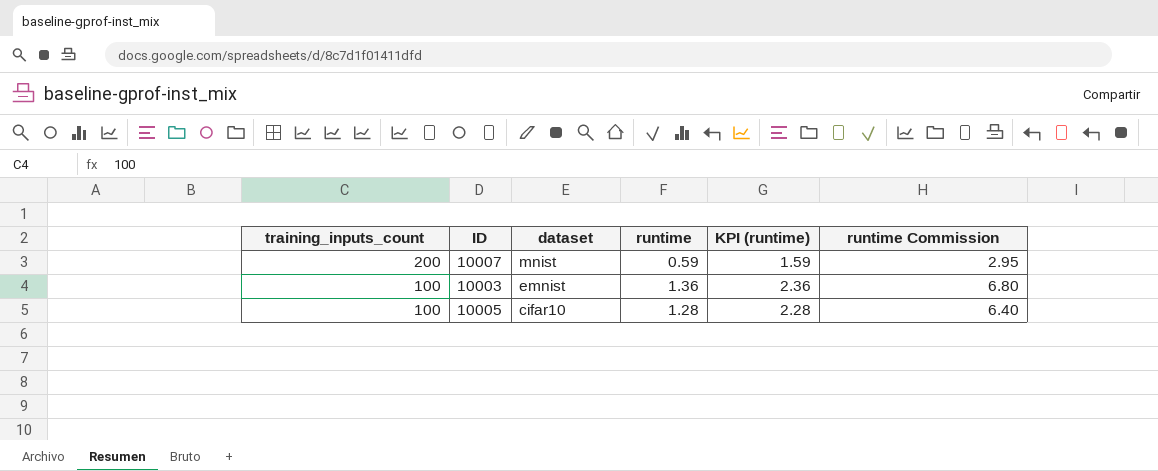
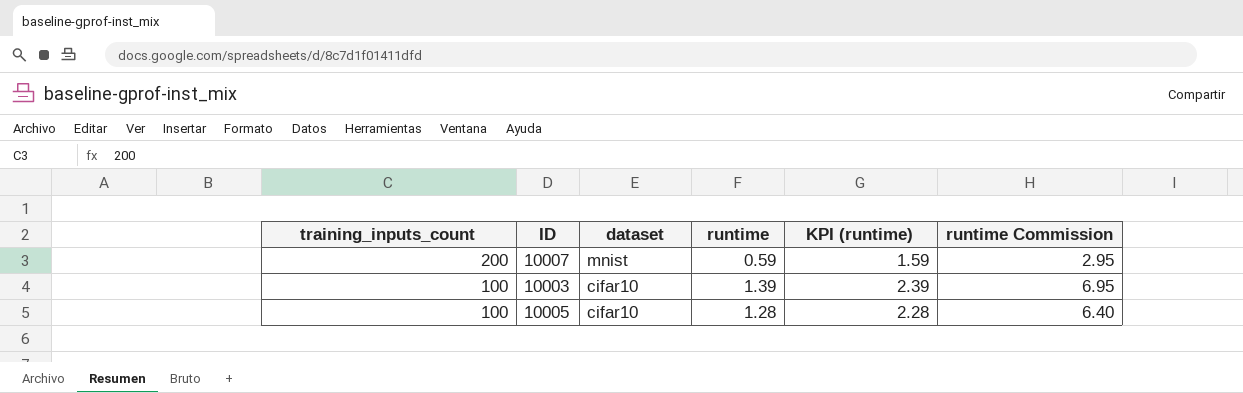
10003 | dataset: emnist -> cifar10
10003 | runtime: 1.36 -> 1.39
10003 | KPI (runtime): 2.36 -> 2.39
10003 | runtime Commission: 6.80 -> 6.95

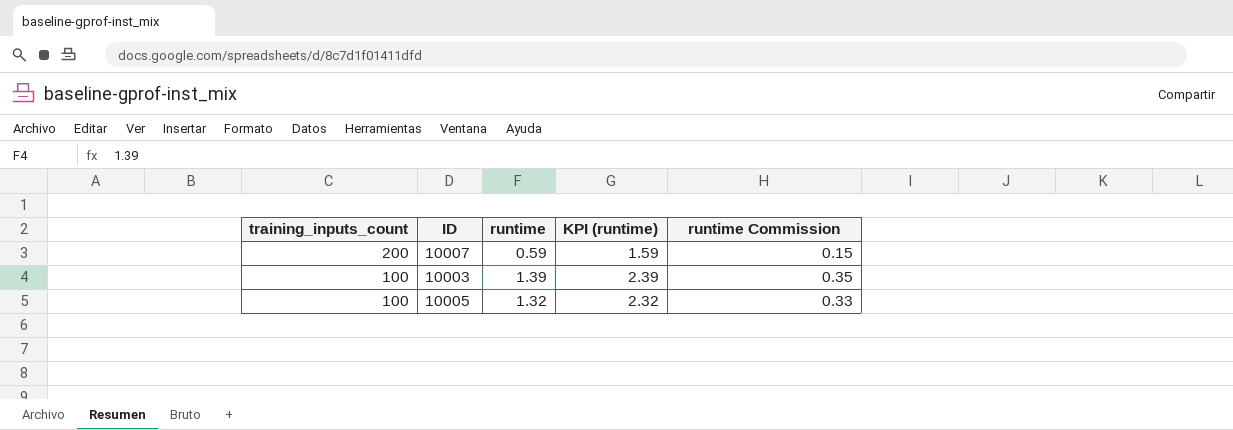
column dataset | position: 3 -> none
column runtime Commission | formula: [runtime] * 5 -> [runtime] * 0.25
10005 | runtime: 1.28 -> 1.32
10005 | KPI (runtime): 2.28 -> 2.32

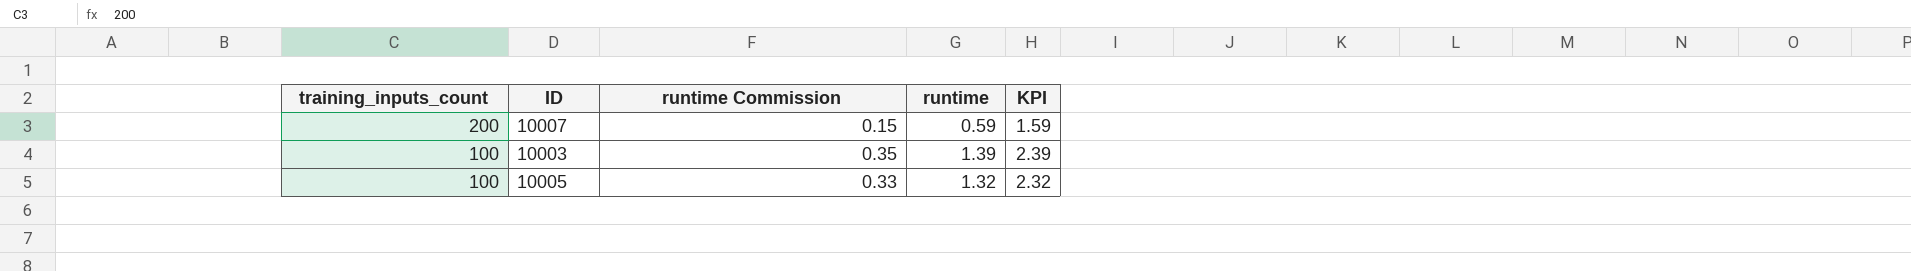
column runtime Commission | position: 5 -> 3
column name: KPI (runtime) -> KPI

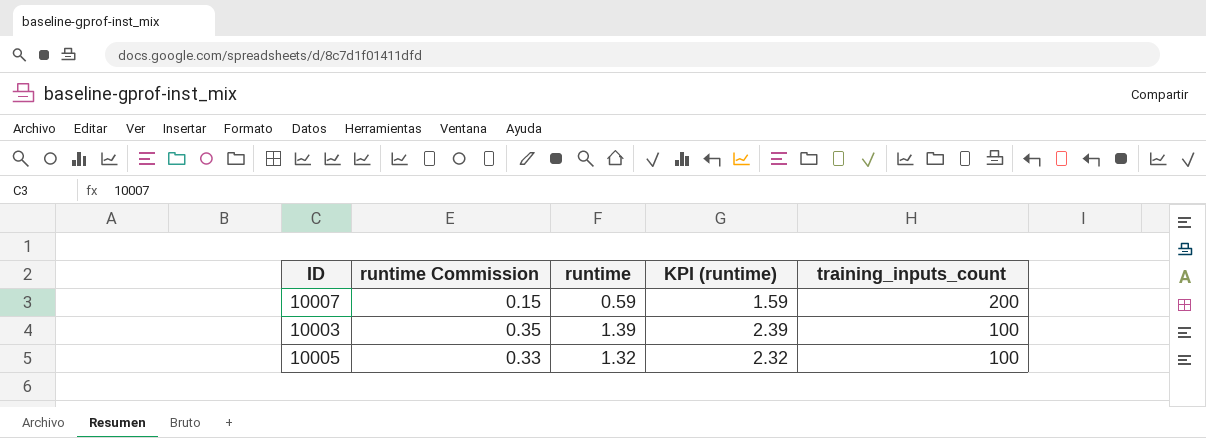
column name: KPI -> KPI (runtime)
column training_inputs_count | position: 1 -> 5

